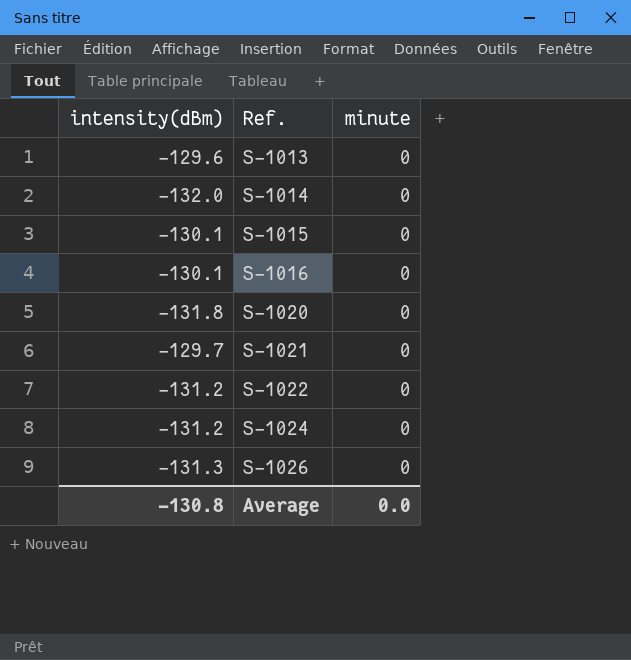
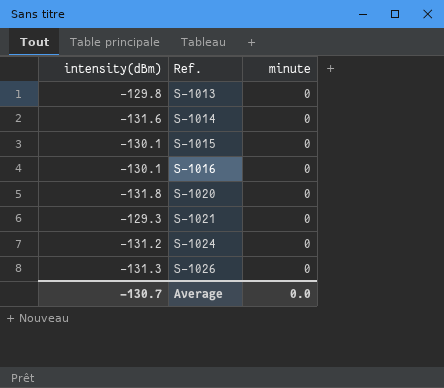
row S-1022: -131.2 | 0 -> none
S-1013 | intensity(dBm): -129.6 -> -129.8
S-1014 | intensity(dBm): -132.0 -> -131.6
S-1021 | intensity(dBm): -129.7 -> -129.3
Average | intensity(dBm): -130.8 -> -130.7

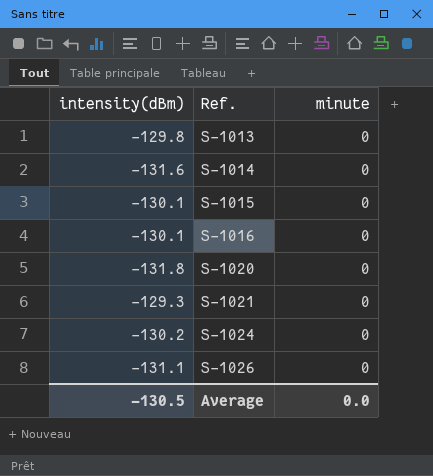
S-1024 | intensity(dBm): -131.2 -> -130.2
S-1026 | intensity(dBm): -131.3 -> -131.1
Average | intensity(dBm): -130.7 -> -130.5

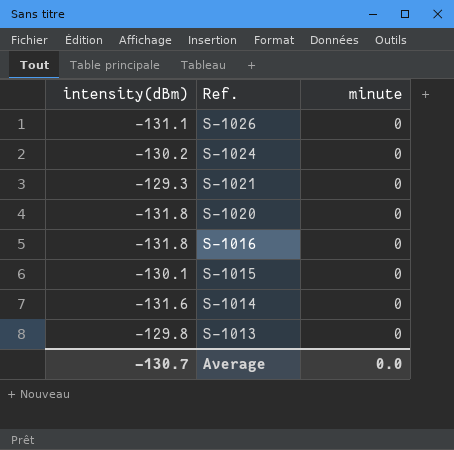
row order: Ref. ascending -> Ref. descending
S-1016 | intensity(dBm): -130.1 -> -131.8
Average | intensity(dBm): -130.5 -> -130.7

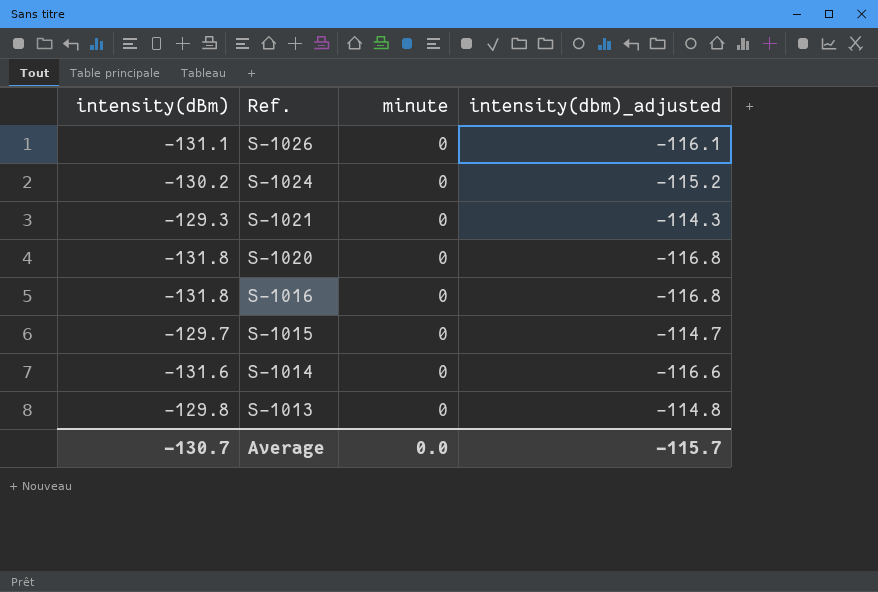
column intensity(dbm)_adjusted | formula: none -> [intensity(dBm)] + 15
S-1015 | intensity(dBm): -130.1 -> -129.7

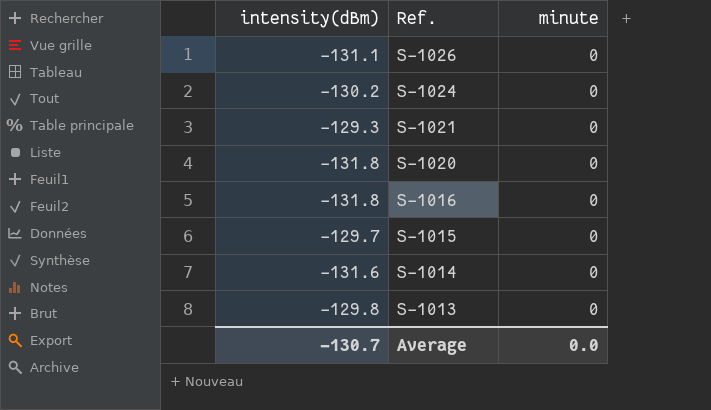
column intensity(dbm)_adjusted | formula: [intensity(dBm)] + 15 -> none

